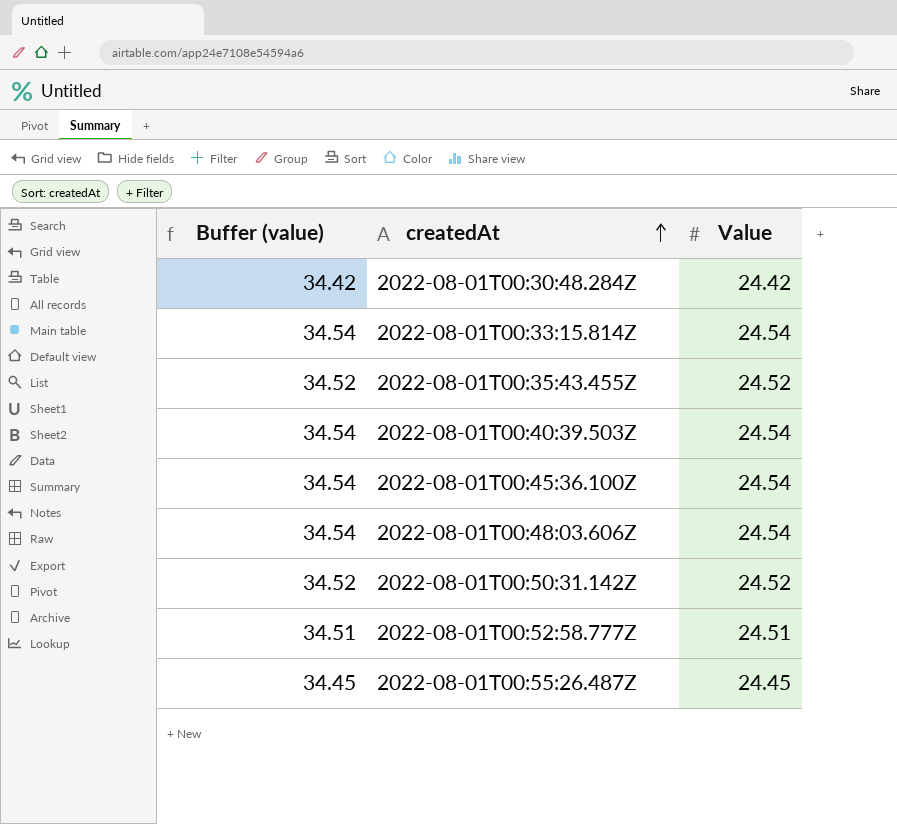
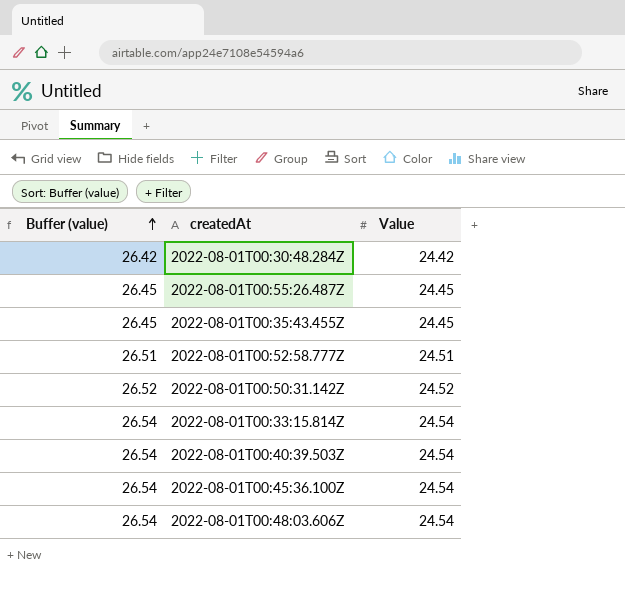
row order: createdAt ascending -> Buffer (value) ascending
column Buffer (value) | formula: [Value] + 10 -> [Value] + 2
2022-08-01T00:35:43.455Z | Value: 24.52 -> 24.45

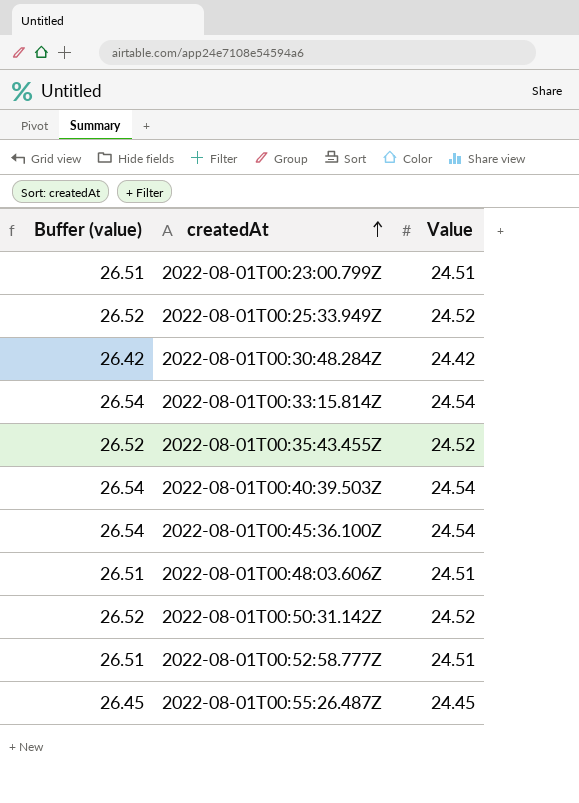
row order: Buffer (value) ascending -> createdAt ascending
row 2022-08-01T00:23:00.799Z: none -> 26.51 | 24.51
row 2022-08-01T00:25:33.949Z: none -> 26.52 | 24.52
2022-08-01T00:35:43.455Z | Buffer (value): 26.45 -> 26.52
2022-08-01T00:35:43.455Z | Value: 24.45 -> 24.52
2022-08-01T00:48:03.606Z | Buffer (value): 26.54 -> 26.51
2022-08-01T00:48:03.606Z | Value: 24.54 -> 24.51

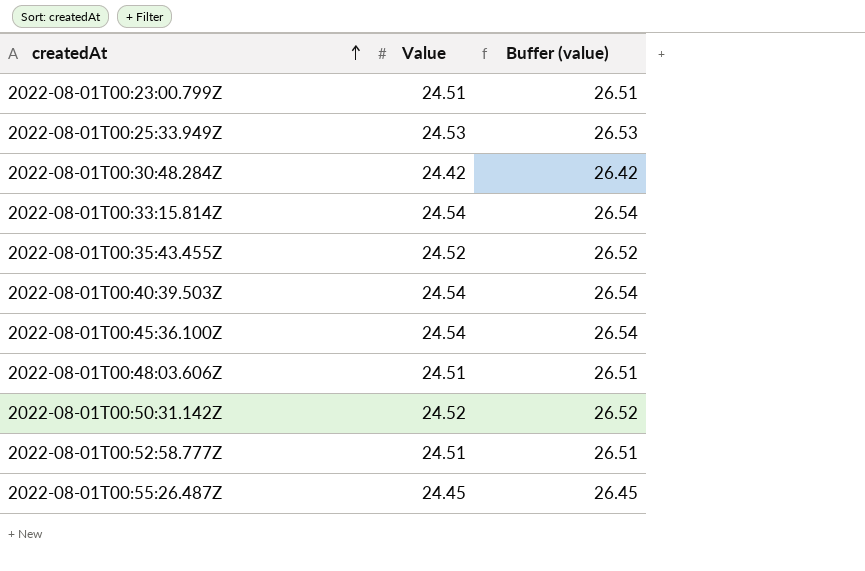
column Buffer (value) | position: 1 -> 3
2022-08-01T00:25:33.949Z | Value: 24.52 -> 24.53
2022-08-01T00:25:33.949Z | Buffer (value): 26.52 -> 26.53

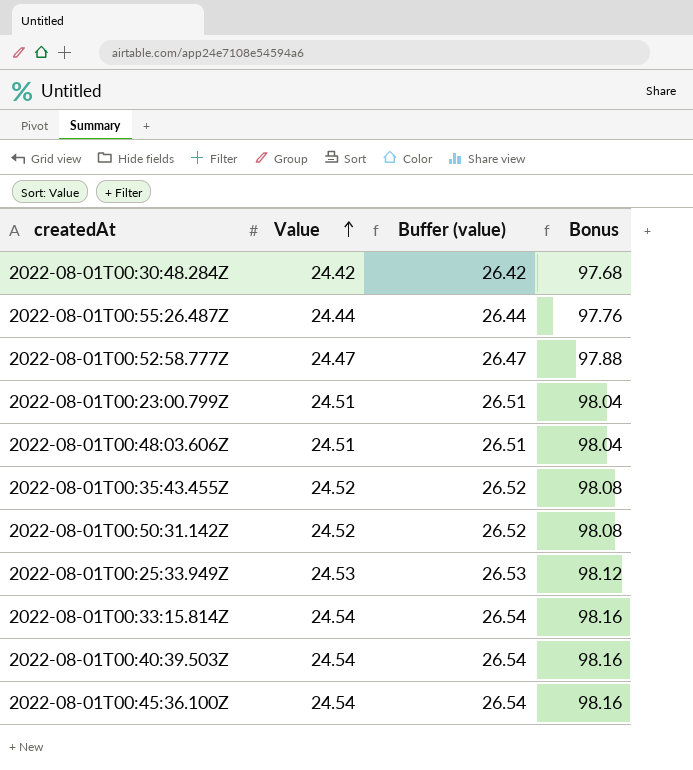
row order: createdAt ascending -> Value ascending
column Bonus | formula: none -> [Value] * 4
2022-08-01T00:55:26.487Z | Value: 24.45 -> 24.44
2022-08-01T00:55:26.487Z | Buffer (value): 26.45 -> 26.44
2022-08-01T00:52:58.777Z | Value: 24.51 -> 24.47
2022-08-01T00:52:58.777Z | Buffer (value): 26.51 -> 26.47

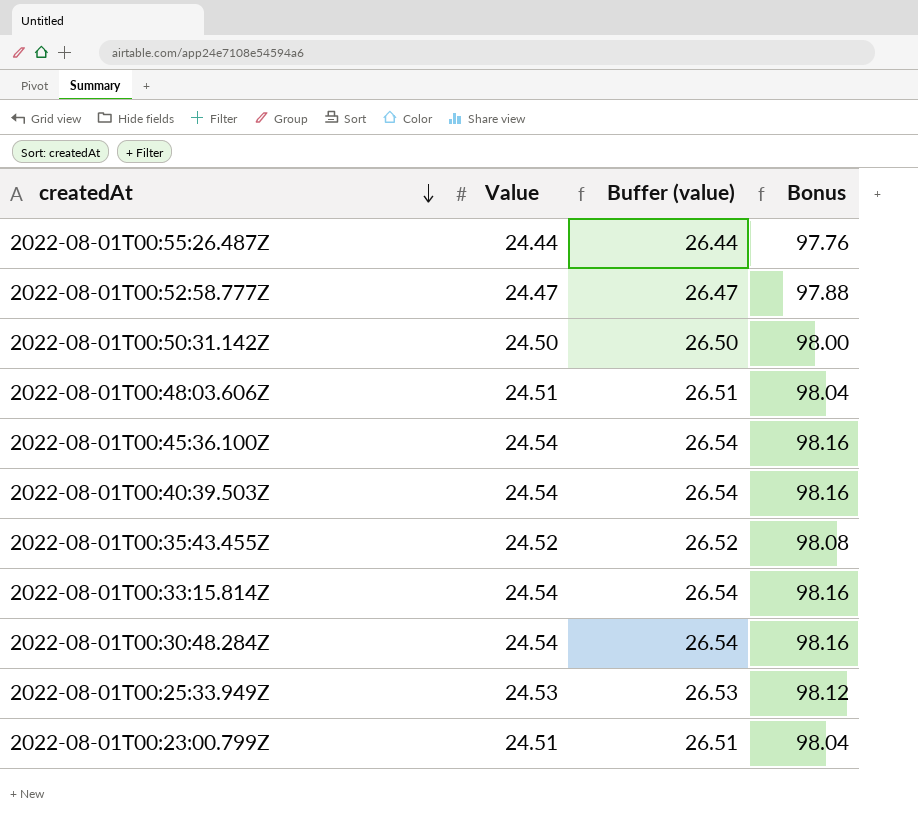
row order: Value ascending -> createdAt descending
2022-08-01T00:50:31.142Z | Value: 24.52 -> 24.50
2022-08-01T00:50:31.142Z | Buffer (value): 26.52 -> 26.50
2022-08-01T00:50:31.142Z | Bonus: 98.08 -> 98.00
2022-08-01T00:30:48.284Z | Value: 24.42 -> 24.54
2022-08-01T00:30:48.284Z | Buffer (value): 26.42 -> 26.54
2022-08-01T00:30:48.284Z | Bonus: 97.68 -> 98.16

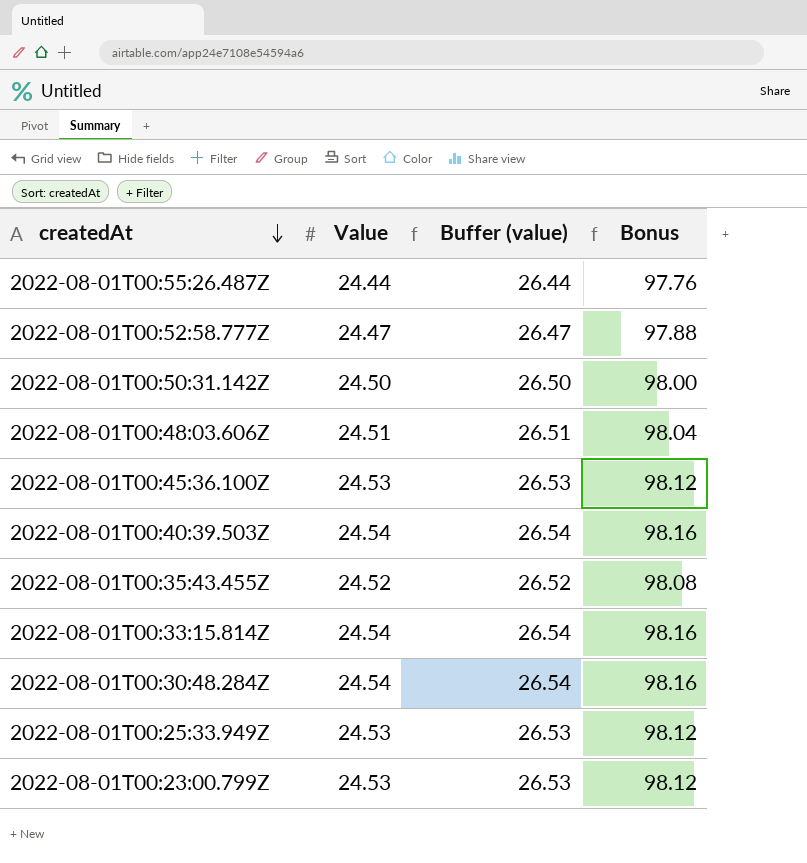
2022-08-01T00:45:36.100Z | Value: 24.54 -> 24.53
2022-08-01T00:45:36.100Z | Buffer (value): 26.54 -> 26.53
2022-08-01T00:45:36.100Z | Bonus: 98.16 -> 98.12
2022-08-01T00:23:00.799Z | Value: 24.51 -> 24.53
2022-08-01T00:23:00.799Z | Buffer (value): 26.51 -> 26.53
2022-08-01T00:23:00.799Z | Bonus: 98.04 -> 98.12

